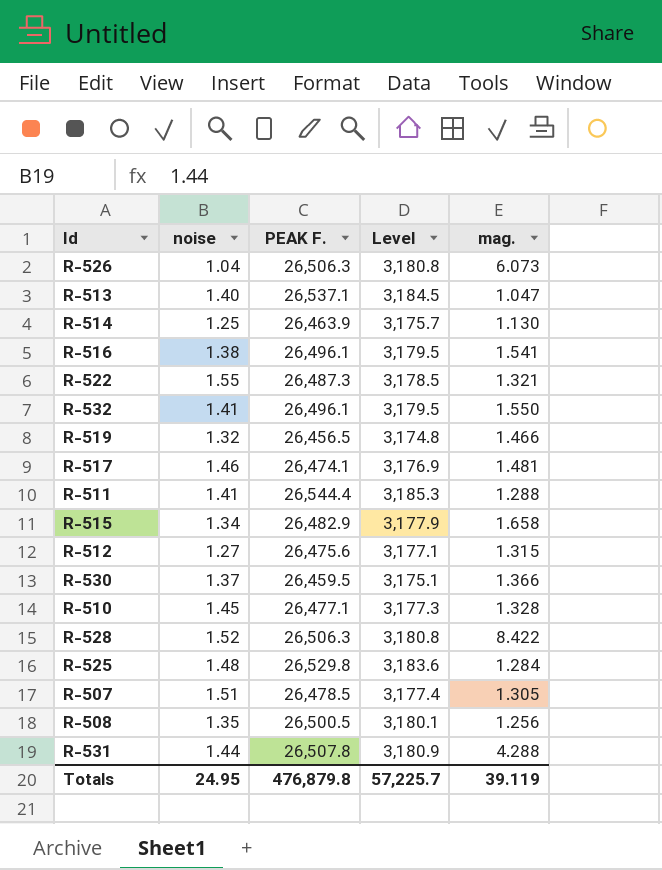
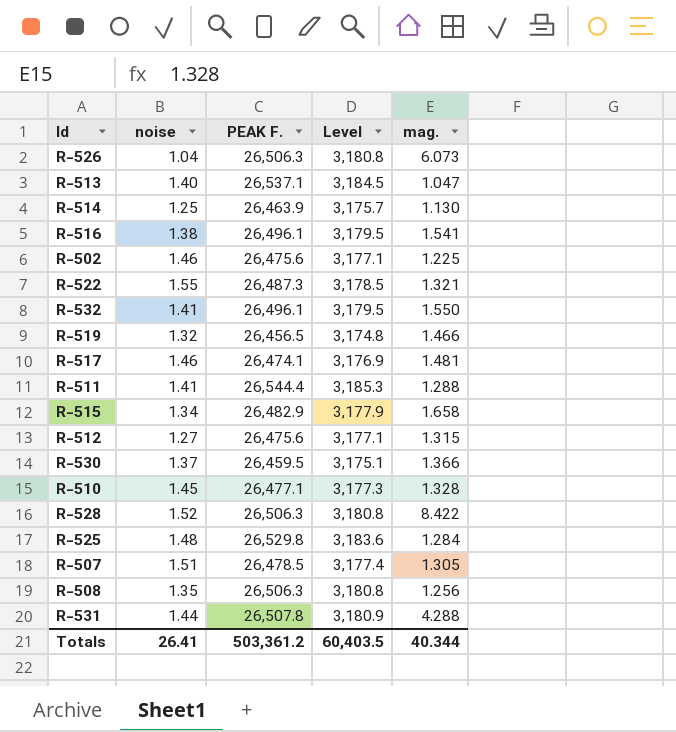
row R-502: none -> 1.46 | 26,475.6 | 3,177.1 | 1.225
R-508 | PEAK F.: 26,500.5 -> 26,506.3
R-508 | Level: 3,180.1 -> 3,180.8
Totals | noise: 24.95 -> 26.41
Totals | PEAK F.: 476,879.8 -> 503,361.2
Totals | Level: 57,225.7 -> 60,403.5
Totals | mag.: 39.119 -> 40.344

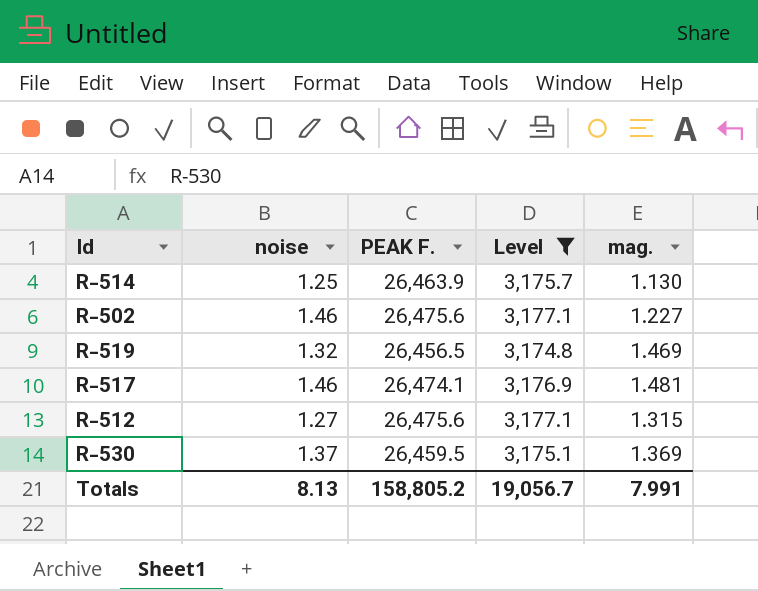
filter: none -> Level <= 3,177.1
R-502 | mag.: 1.225 -> 1.227
R-519 | mag.: 1.466 -> 1.469
R-530 | mag.: 1.366 -> 1.369
Totals | noise: 26.41 -> 8.13
Totals | PEAK F.: 503,361.2 -> 158,805.2
Totals | Level: 60,403.5 -> 19,056.7
Totals | mag.: 40.344 -> 7.991

